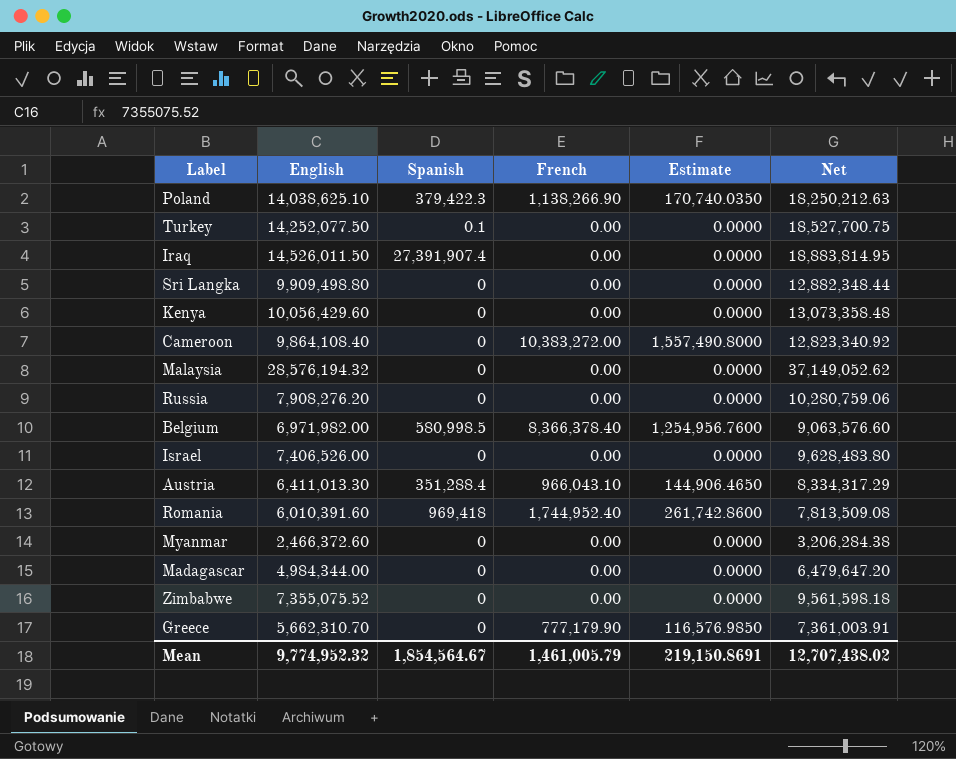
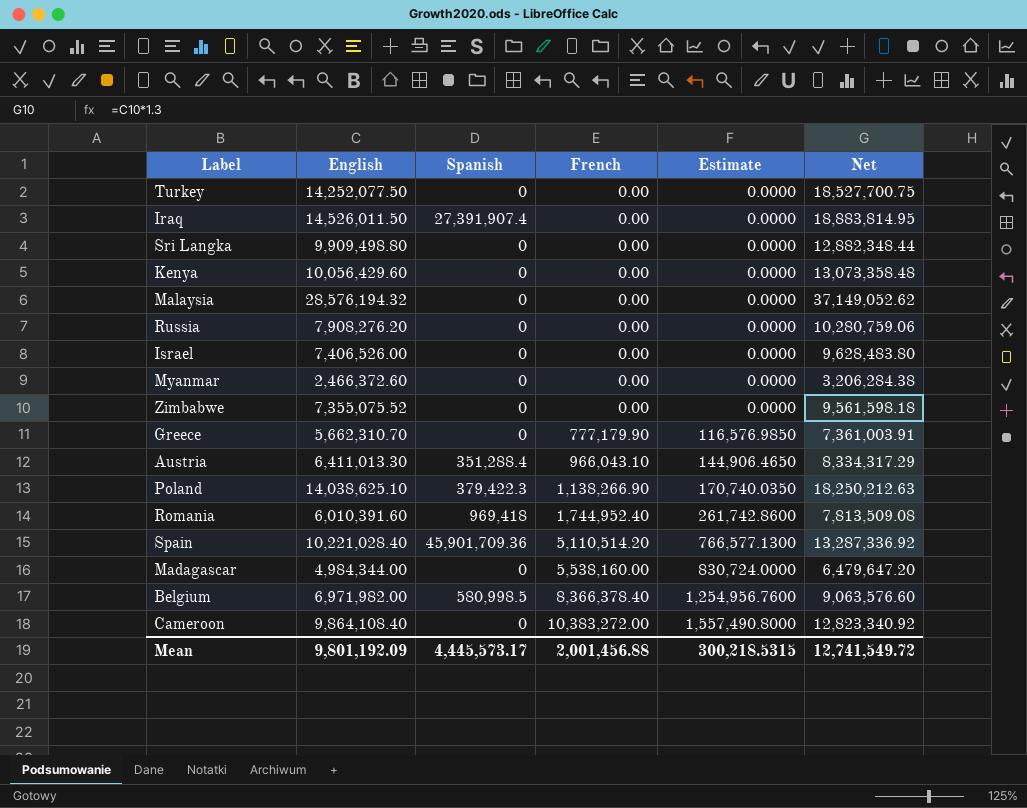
row order: none -> French ascending
Turkey | Spanish: 0.1 -> 0
row Spain: none -> 10,221,028.40 | 45,901,709.36 | 5,110,514.20 | 766,577.1300 | 13,287,336.92
Madagascar | French: 0.00 -> 5,538,160.00
Madagascar | Estimate: 0.0000 -> 830,724.0000
Mean | English: 9,774,952.32 -> 9,801,192.09
Mean | Spanish: 1,854,564.67 -> 4,445,573.17
Mean | French: 1,461,005.79 -> 2,001,456.88
Mean | Estimate: 219,150.8691 -> 300,218.5315
Mean | Net: 12,707,438.02 -> 12,741,549.72

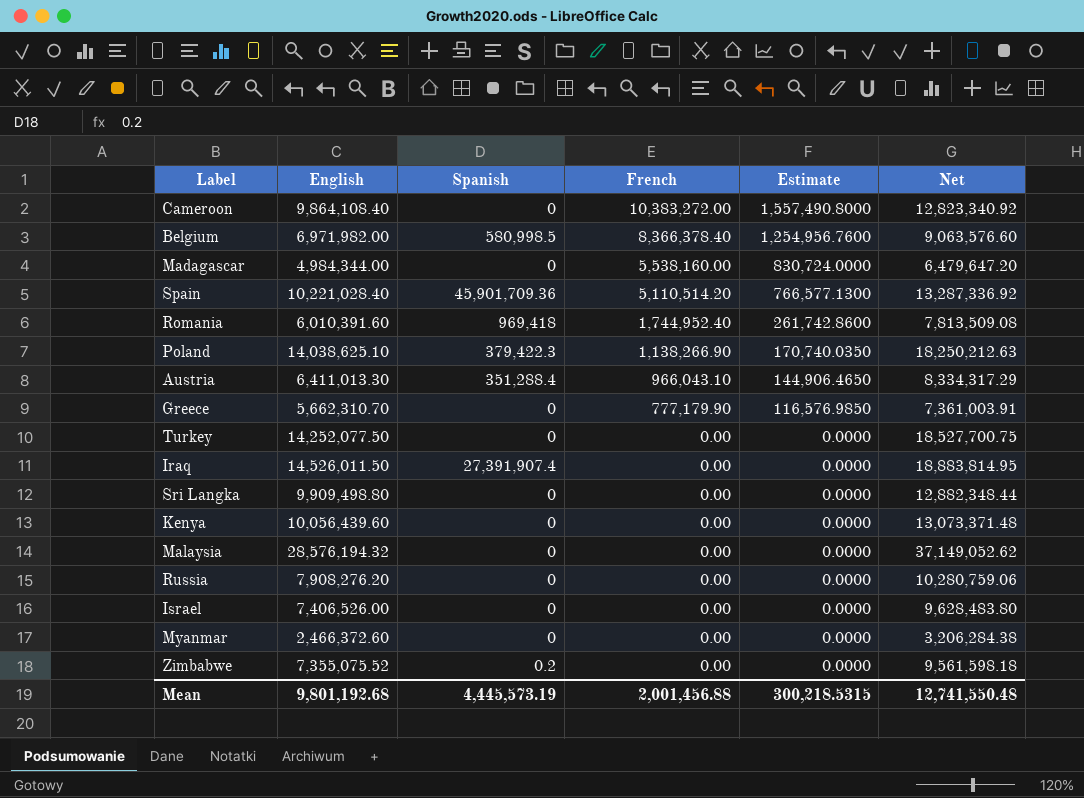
row order: French ascending -> French descending
Kenya | English: 10,056,429.60 -> 10,056,439.60
Kenya | Net: 13,073,358.48 -> 13,073,371.48
Zimbabwe | Spanish: 0 -> 0.2
Mean | English: 9,801,192.09 -> 9,801,192.68
Mean | Spanish: 4,445,573.17 -> 4,445,573.19
Mean | Net: 12,741,549.72 -> 12,741,550.48

